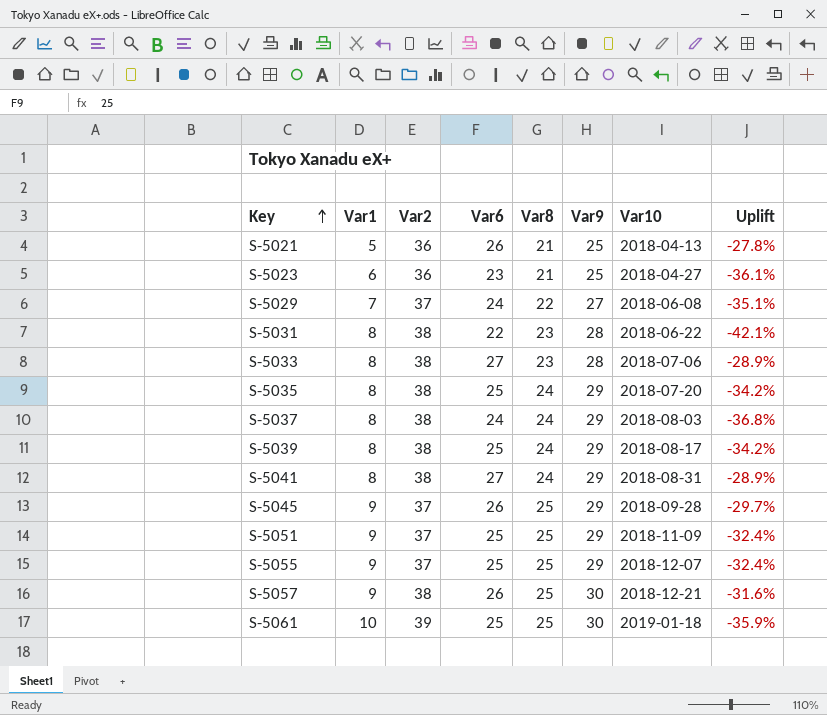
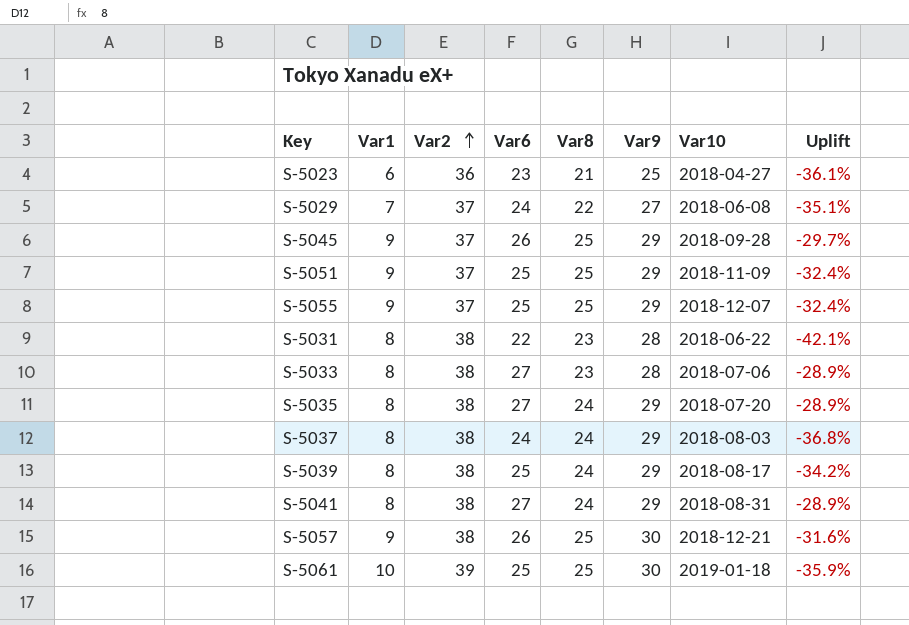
row order: Key ascending -> Var2 ascending
row S-5021: 5 | 36 | 26 | 21 | 25 | 2018-04-13 | -27.8% -> none
S-5035 | Var6: 25 -> 27
S-5035 | Uplift: -34.2% -> -28.9%

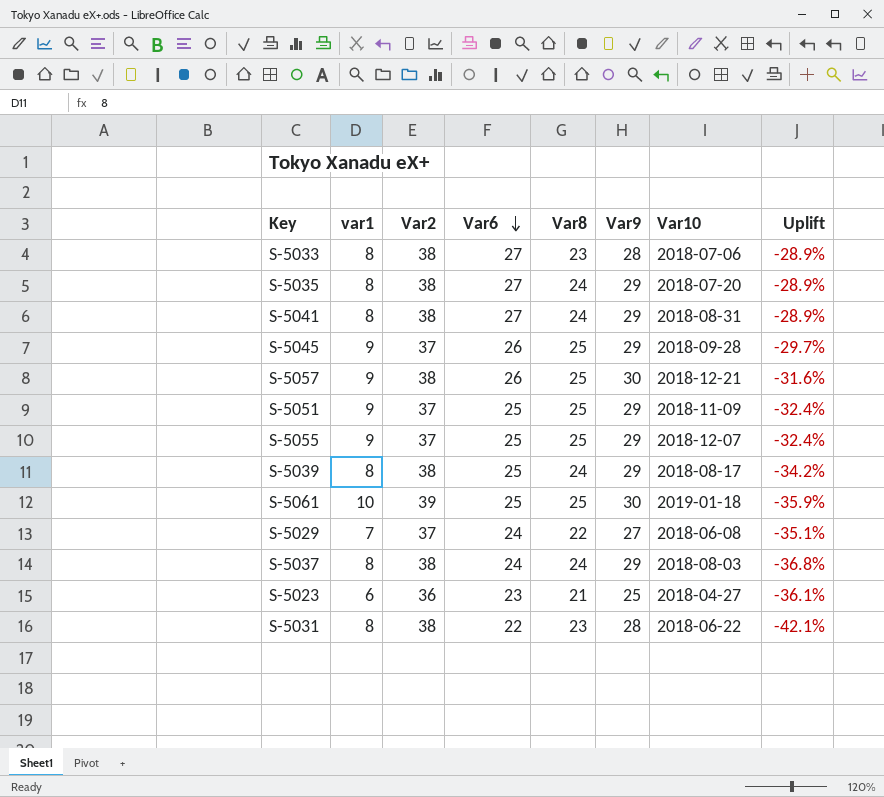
row order: Var2 ascending -> Var6 descending
column name: Var1 -> var1

